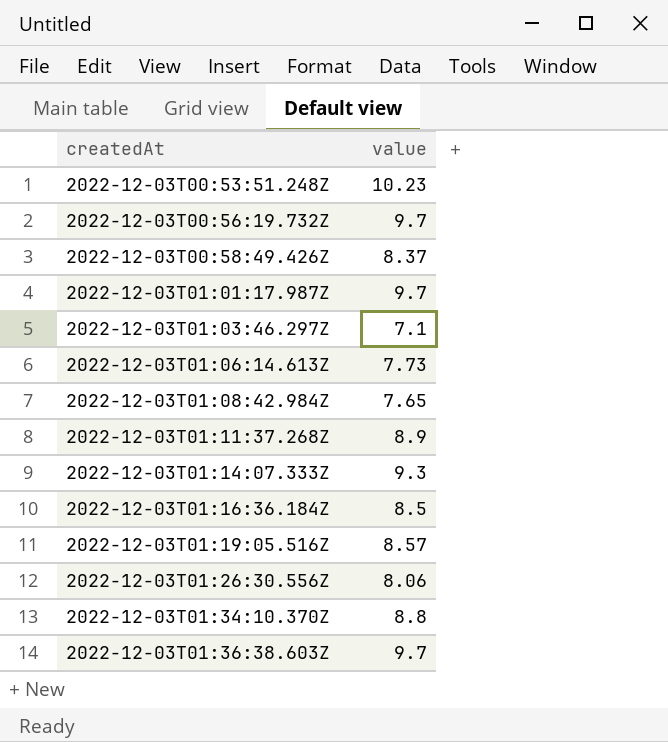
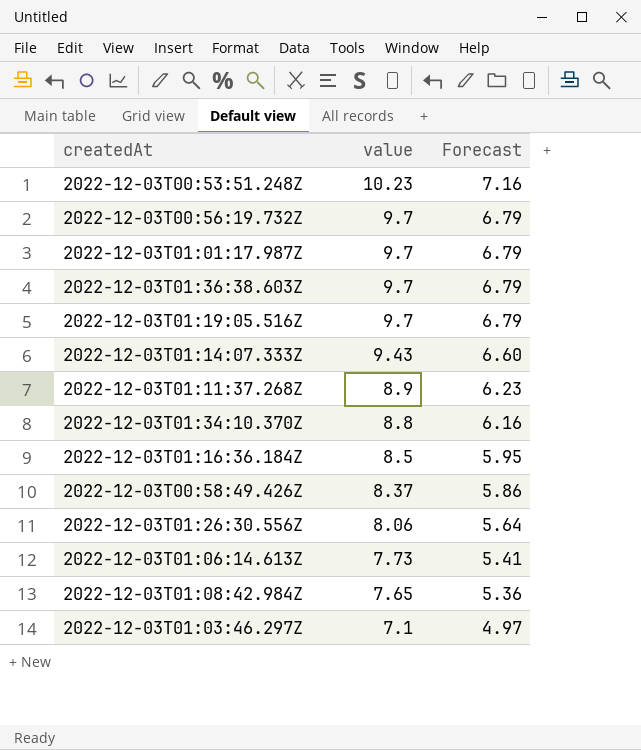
row order: createdAt ascending -> value descending
column Forecast | formula: none -> [value] * 0.7
2022-12-03T01:19:05.516Z | value: 8.57 -> 9.7
2022-12-03T01:14:07.333Z | value: 9.3 -> 9.43

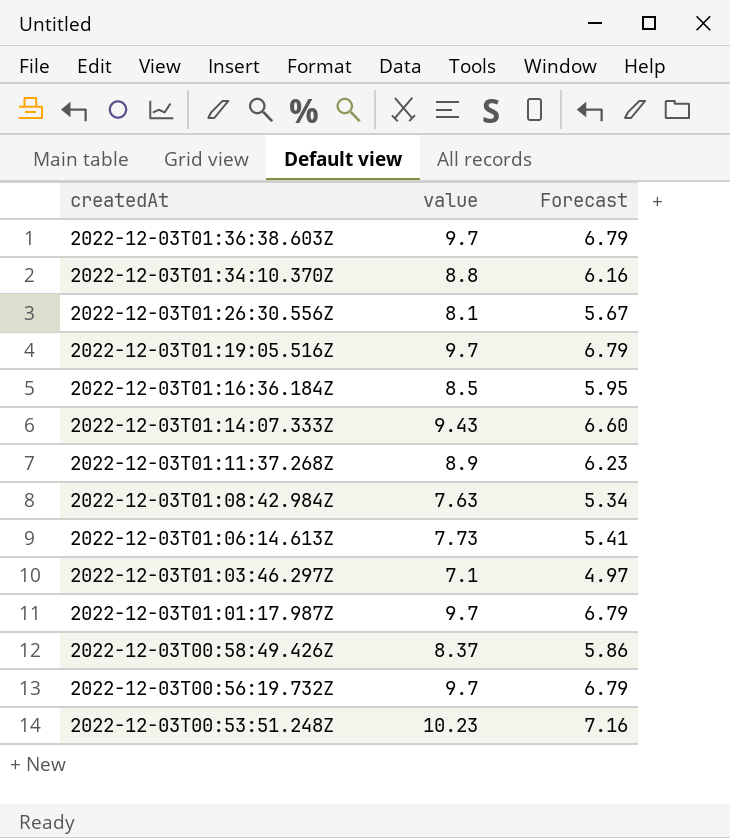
row order: value descending -> createdAt descending
2022-12-03T01:26:30.556Z | value: 8.06 -> 8.1
2022-12-03T01:26:30.556Z | Forecast: 5.64 -> 5.67
2022-12-03T01:08:42.984Z | value: 7.65 -> 7.63
2022-12-03T01:08:42.984Z | Forecast: 5.36 -> 5.34

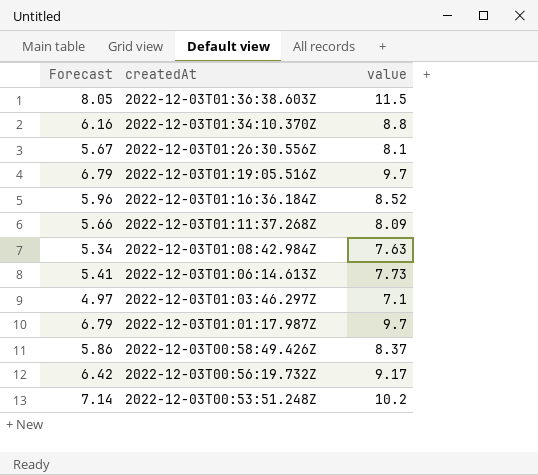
column Forecast | position: 3 -> 1
row 2022-12-03T01:14:07.333Z: 9.43 | 6.60 -> none
2022-12-03T01:36:38.603Z | Forecast: 6.79 -> 8.05
2022-12-03T01:36:38.603Z | value: 9.7 -> 11.5
2022-12-03T01:16:36.184Z | Forecast: 5.95 -> 5.96
2022-12-03T01:16:36.184Z | value: 8.5 -> 8.52
2022-12-03T01:11:37.268Z | Forecast: 6.23 -> 5.66
2022-12-03T01:11:37.268Z | value: 8.9 -> 8.09
2022-12-03T00:56:19.732Z | Forecast: 6.79 -> 6.42
2022-12-03T00:56:19.732Z | value: 9.7 -> 9.17
2022-12-03T00:53:51.248Z | Forecast: 7.16 -> 7.14
2022-12-03T00:53:51.248Z | value: 10.23 -> 10.2

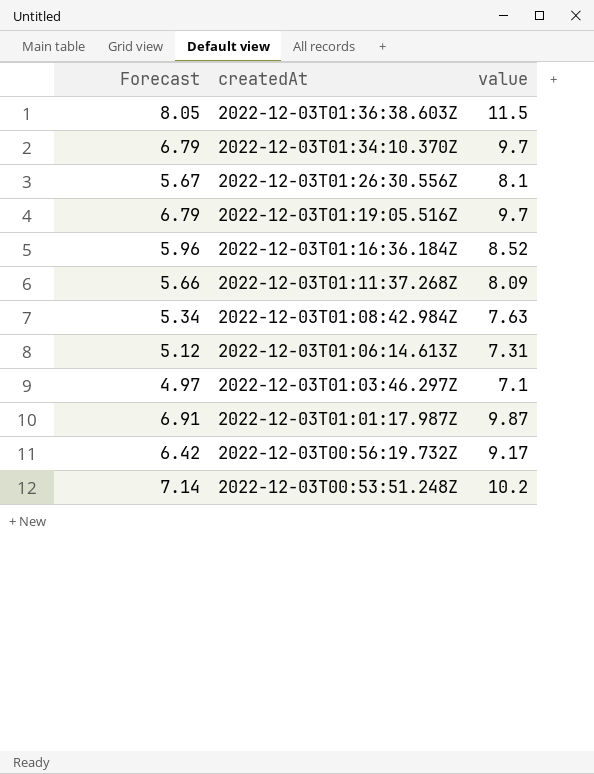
row 2022-12-03T00:58:49.426Z: 5.86 | 8.37 -> none
2022-12-03T01:34:10.370Z | Forecast: 6.16 -> 6.79
2022-12-03T01:34:10.370Z | value: 8.8 -> 9.7
2022-12-03T01:06:14.613Z | Forecast: 5.41 -> 5.12
2022-12-03T01:06:14.613Z | value: 7.73 -> 7.31
2022-12-03T01:01:17.987Z | Forecast: 6.79 -> 6.91
2022-12-03T01:01:17.987Z | value: 9.7 -> 9.87

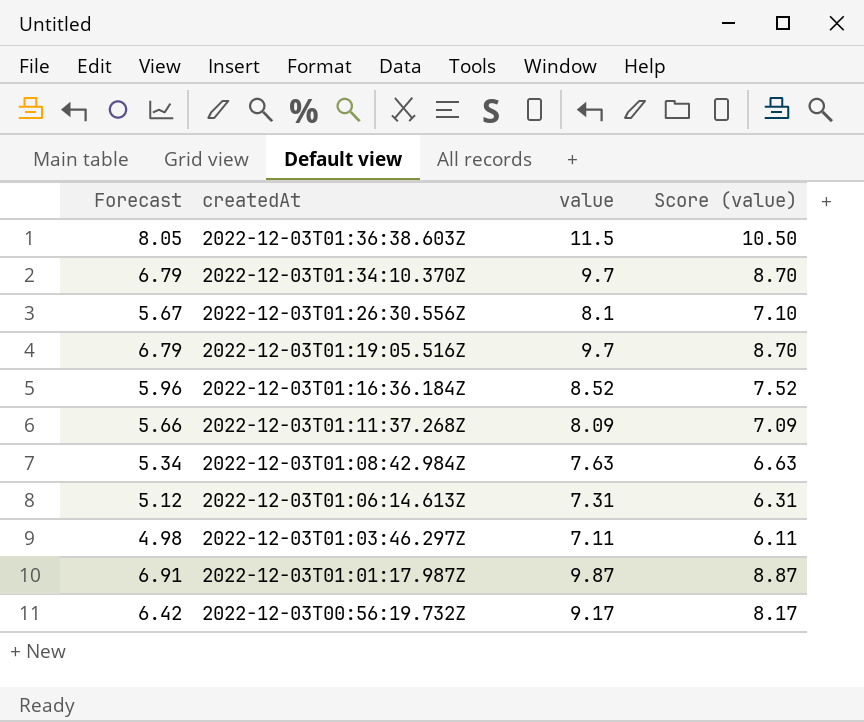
column Score (value) | formula: none -> [value] - 1
row 2022-12-03T00:53:51.248Z: 7.14 | 10.2 -> none
2022-12-03T01:03:46.297Z | Forecast: 4.97 -> 4.98
2022-12-03T01:03:46.297Z | value: 7.1 -> 7.11

